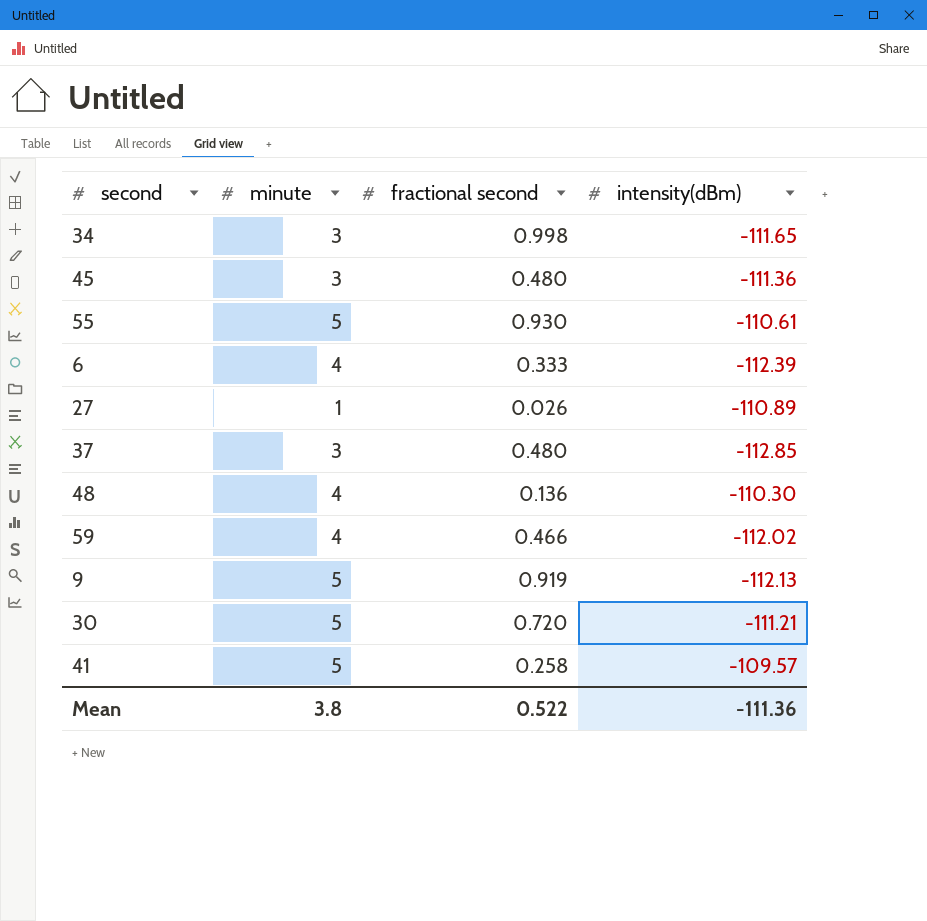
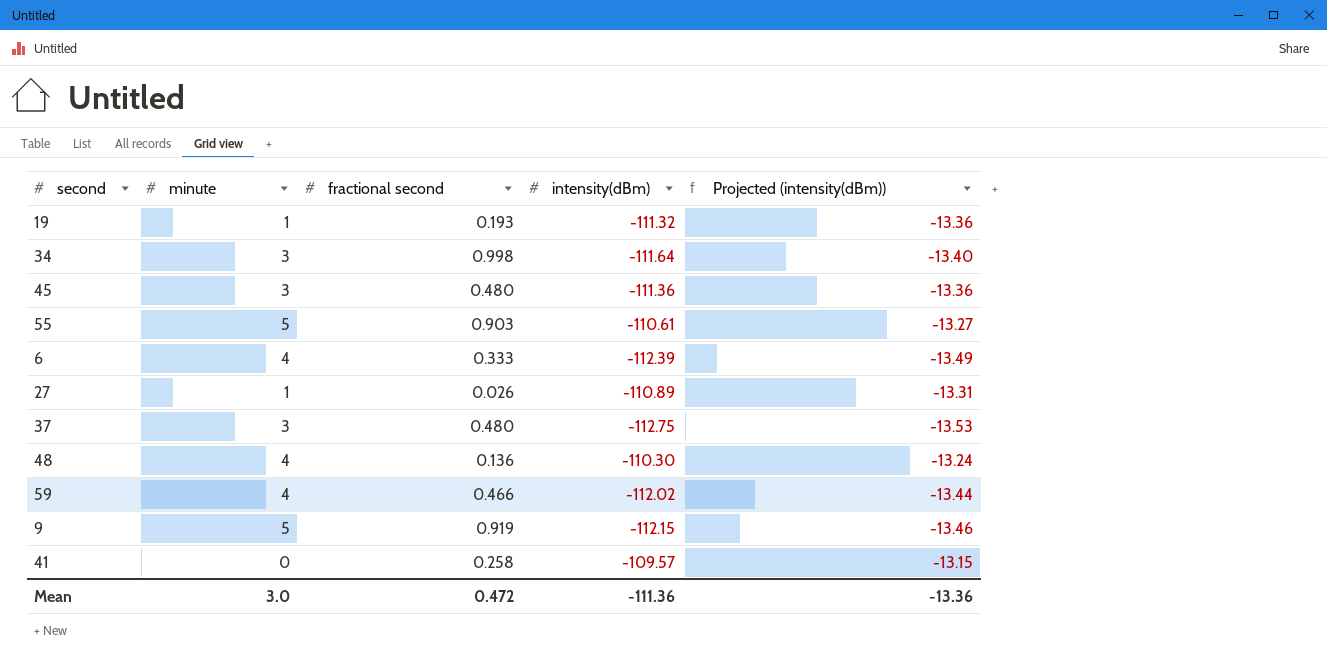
column Projected (intensity(dBm)) | formula: none -> [intensity(dBm)] * 0.12
row 30: 5 | 0.720 | -111.21 -> none
row 19: none -> 1 | 0.193 | -111.32 | -13.36
34 | intensity(dBm): -111.65 -> -111.64
55 | fractional second: 0.930 -> 0.903
37 | intensity(dBm): -112.85 -> -112.75
9 | intensity(dBm): -112.13 -> -112.15
41 | minute: 5 -> 0
Mean | minute: 3.8 -> 3.0
Mean | fractional second: 0.522 -> 0.472

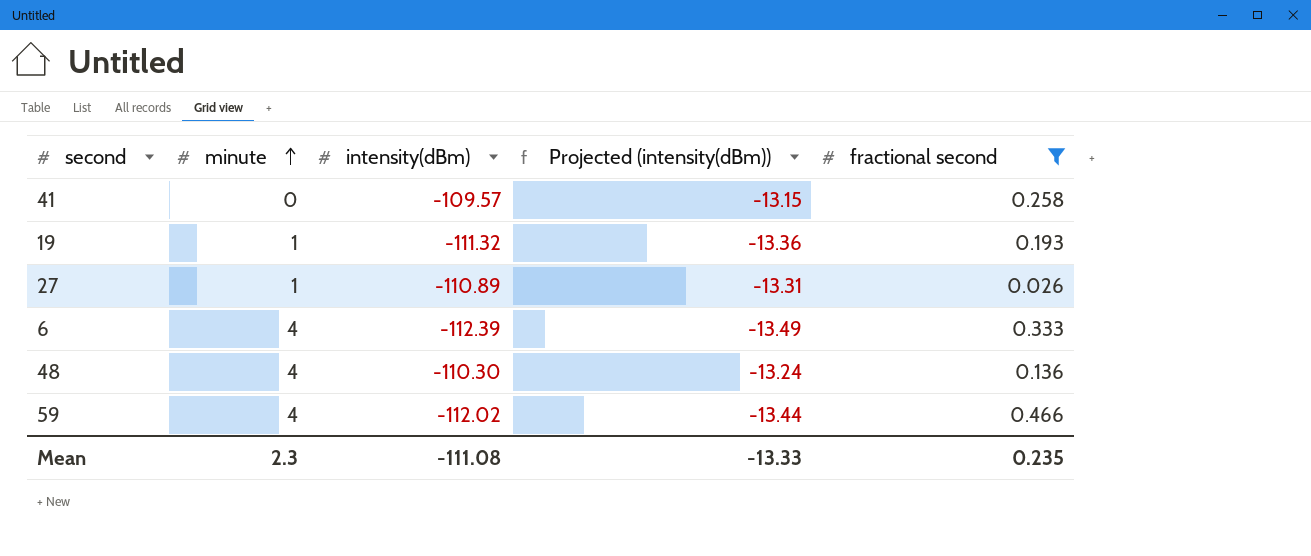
filter: none -> fractional second <= 0.466
row order: none -> minute ascending
column fractional second | position: 3 -> 5
Mean | minute: 3.0 -> 2.3
Mean | intensity(dBm): -111.36 -> -111.08
Mean | Projected (intensity(dBm)): -13.36 -> -13.33
Mean | fractional second: 0.472 -> 0.235

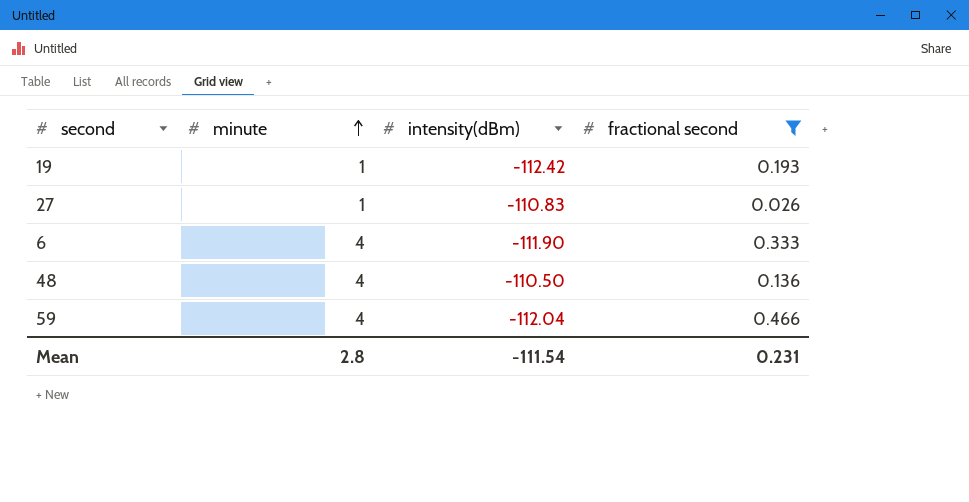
column Projected (intensity(dBm)) | formula: [intensity(dBm)] * 0.12 -> none
row 41: 0 | -109.57 | -13.15 | 0.258 -> none
19 | intensity(dBm): -111.32 -> -112.42
27 | intensity(dBm): -110.89 -> -110.83
6 | intensity(dBm): -112.39 -> -111.90
48 | intensity(dBm): -110.30 -> -110.50
59 | intensity(dBm): -112.02 -> -112.04
Mean | minute: 2.3 -> 2.8
Mean | intensity(dBm): -111.08 -> -111.54
Mean | fractional second: 0.235 -> 0.231

